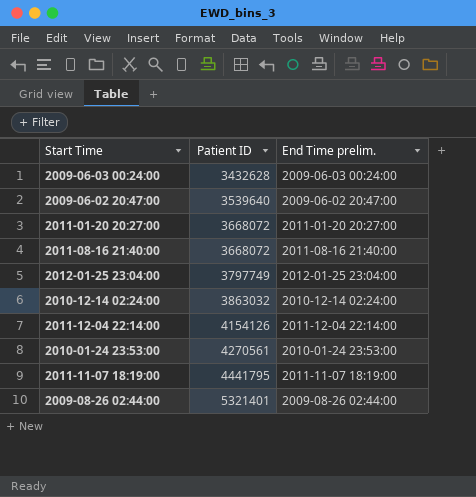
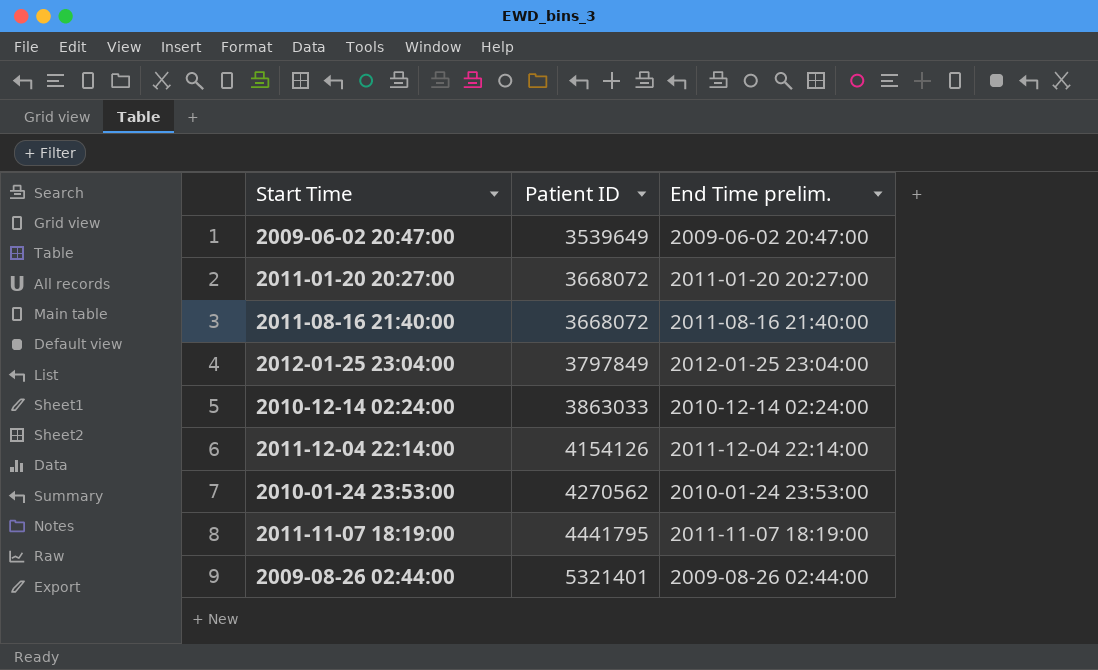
row 2009-06-03 00:24:00: 3432628 | 2009-06-03 00:24:00 -> none
2009-06-02 20:47:00 | Patient ID: 3539640 -> 3539649
2012-01-25 23:04:00 | Patient ID: 3797749 -> 3797849
2010-12-14 02:24:00 | Patient ID: 3863032 -> 3863033
2010-01-24 23:53:00 | Patient ID: 4270561 -> 4270562

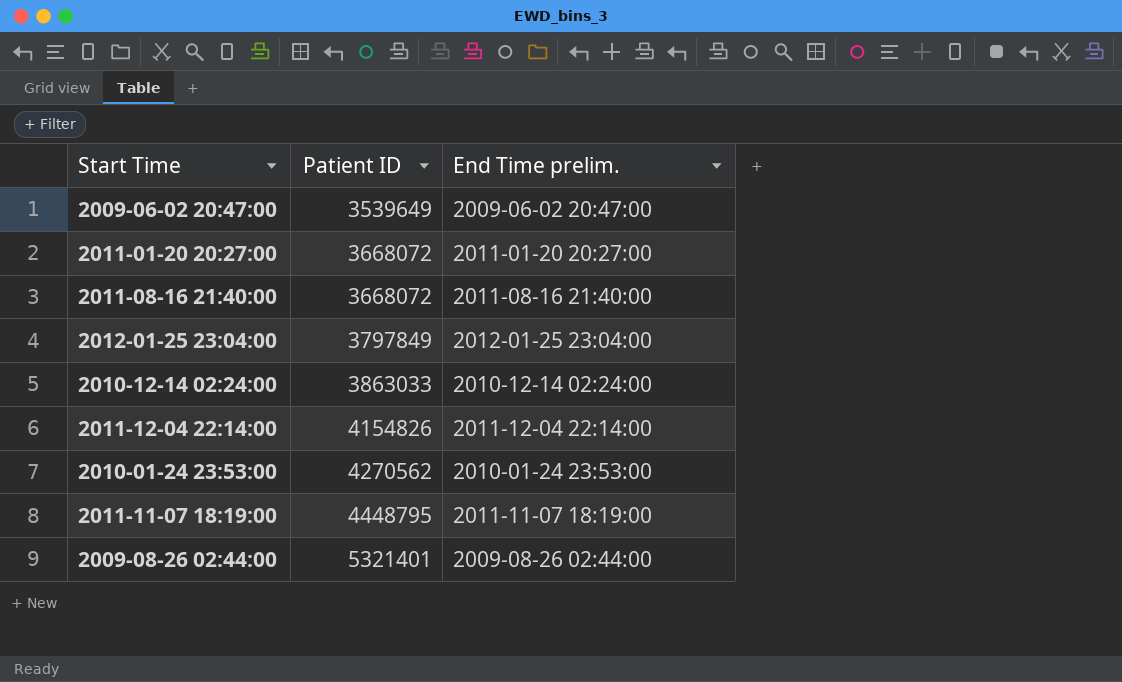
2011-12-04 22:14:00 | Patient ID: 4154126 -> 4154826
2011-11-07 18:19:00 | Patient ID: 4441795 -> 4448795

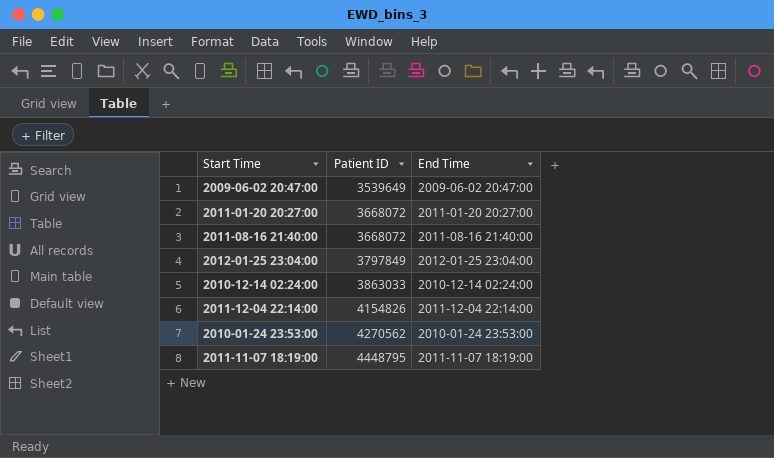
column name: End Time prelim. -> End Time
row 2009-08-26 02:44:00: 5321401 | 2009-08-26 02:44:00 -> none

